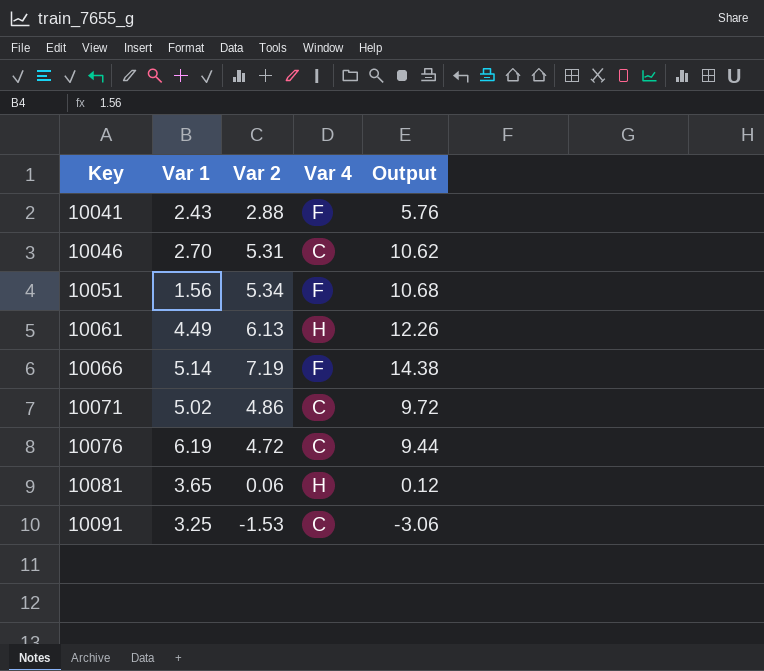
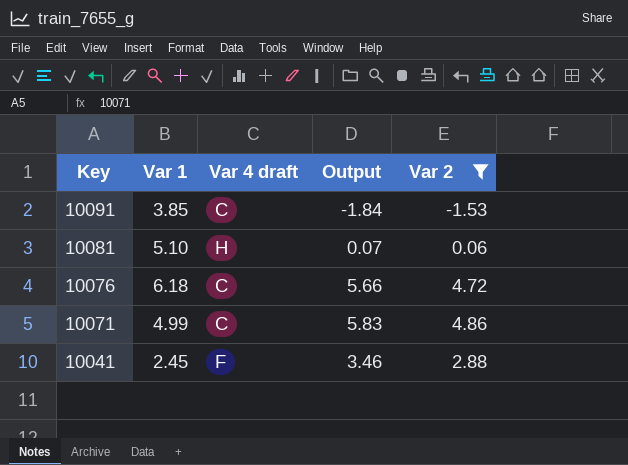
filter: none -> Var 2 <= 4.86
row order: Key ascending -> Key descending
column name: Var 4 -> Var 4 draft
column Output | formula: [Var 2] * 2 -> [Var 2] * 1.2
column Var 2 | position: 3 -> 5
10091 | Var 1: 3.25 -> 3.85
10081 | Var 1: 3.65 -> 5.10
10076 | Var 1: 6.19 -> 6.18
10071 | Var 1: 5.02 -> 4.99
10041 | Var 1: 2.43 -> 2.45

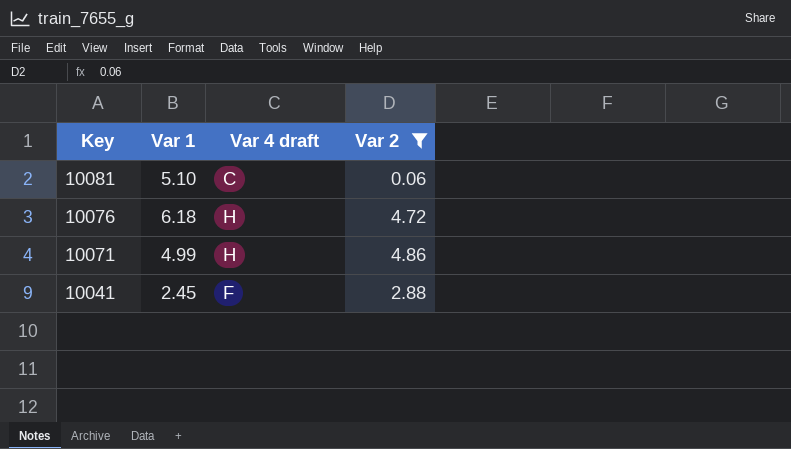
column Output | formula: [Var 2] * 1.2 -> none
row 10091: 3.85 | C | -1.84 | -1.53 -> none
10081 | Var 4 draft: H -> C
10076 | Var 4 draft: C -> H
10071 | Var 4 draft: C -> H

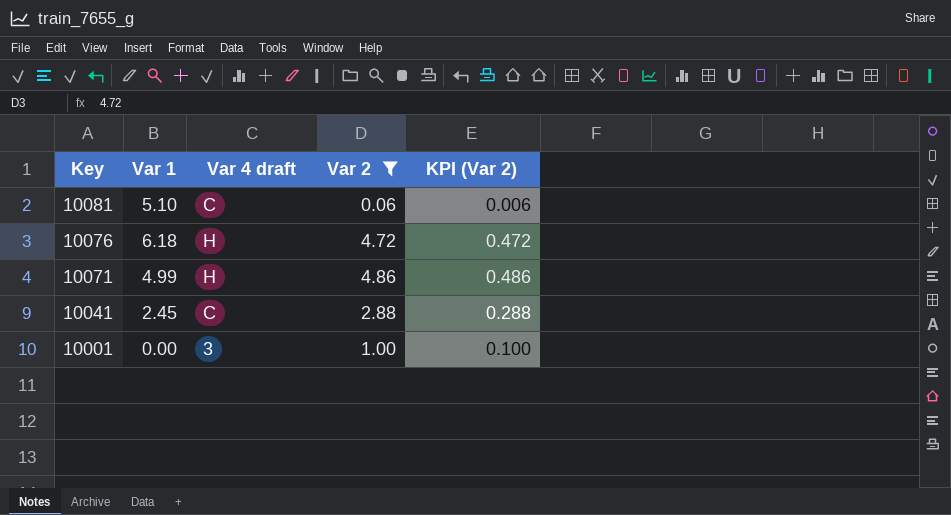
column KPI (Var 2) | formula: none -> [Var 2] * 0.1
10041 | Var 4 draft: F -> C
row 10001: none -> 0.00 | 3 | 1.00 | 0.100

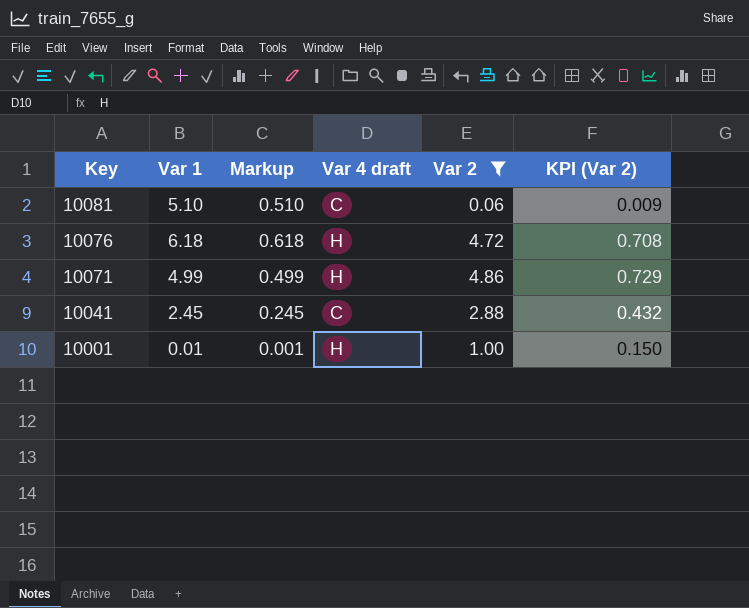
column Markup | formula: none -> [Var 1] * 0.1
column KPI (Var 2) | formula: [Var 2] * 0.1 -> [Var 2] * 0.15
10001 | Var 1: 0.00 -> 0.01
10001 | Var 4 draft: 3 -> H

